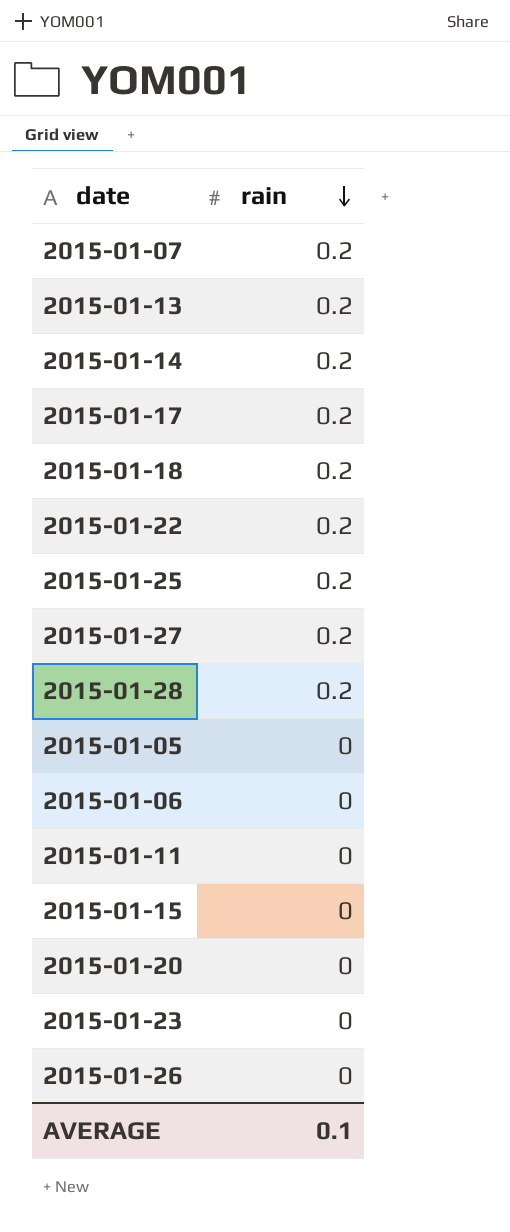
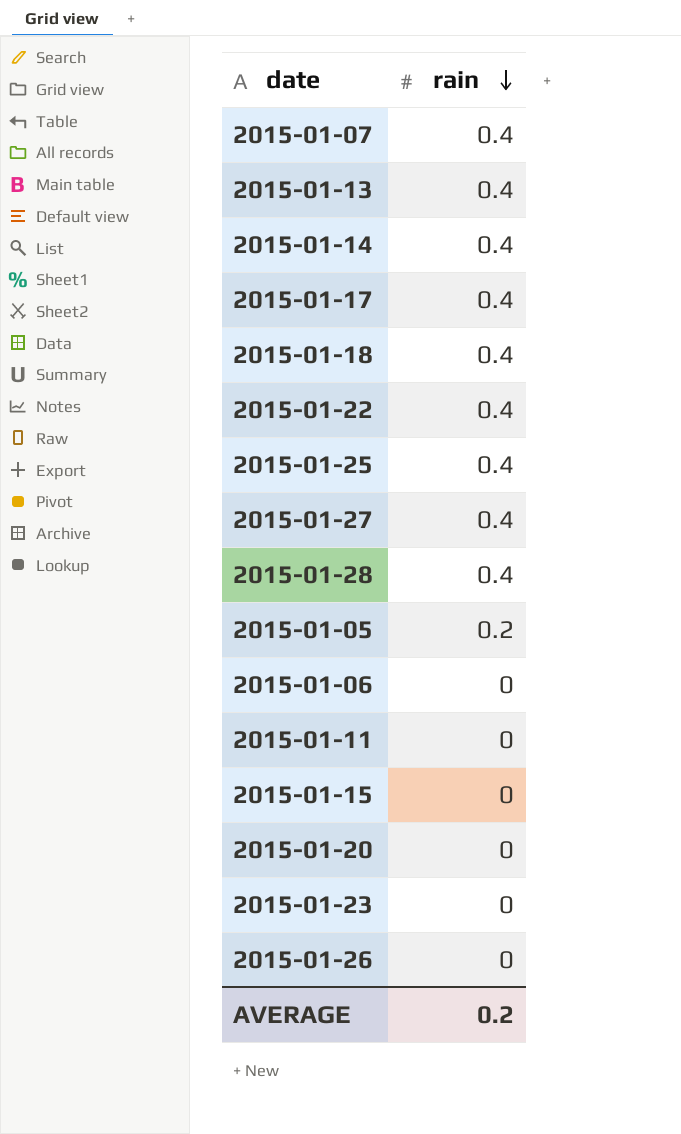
2015-01-07 | rain: 0.2 -> 0.4
2015-01-13 | rain: 0.2 -> 0.4
2015-01-14 | rain: 0.2 -> 0.4
2015-01-17 | rain: 0.2 -> 0.4
2015-01-18 | rain: 0.2 -> 0.4
2015-01-22 | rain: 0.2 -> 0.4
2015-01-25 | rain: 0.2 -> 0.4
2015-01-27 | rain: 0.2 -> 0.4
2015-01-28 | rain: 0.2 -> 0.4
2015-01-05 | rain: 0 -> 0.2
AVERAGE | rain: 0.1 -> 0.2

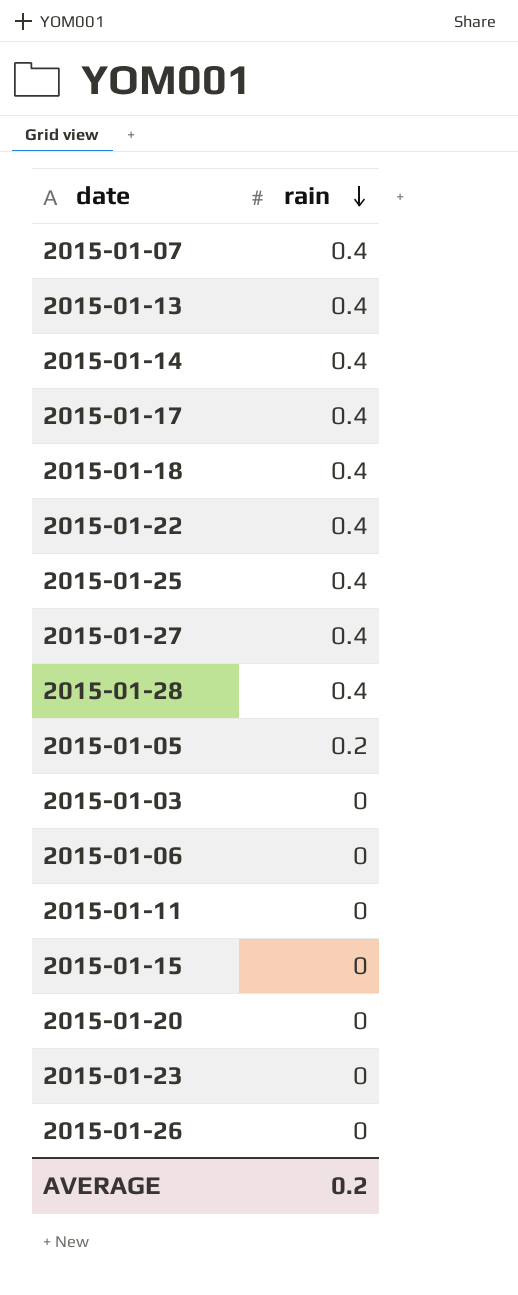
row 2015-01-03: none -> 0

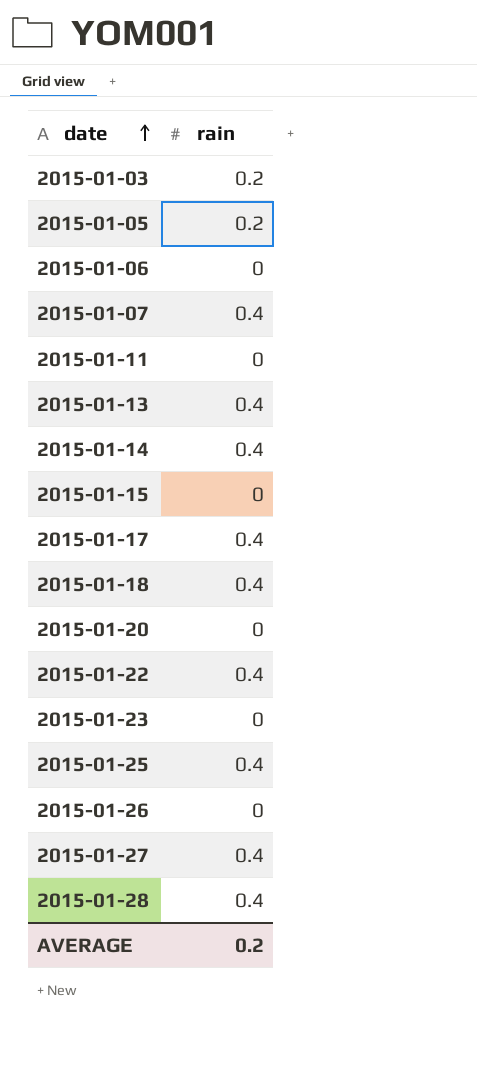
row order: rain descending -> date ascending
2015-01-03 | rain: 0 -> 0.2

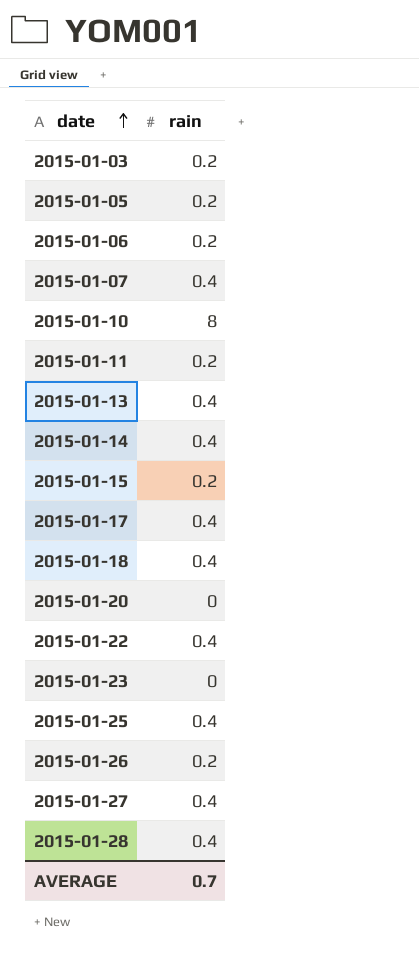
2015-01-06 | rain: 0 -> 0.2
row 2015-01-10: none -> 8
2015-01-11 | rain: 0 -> 0.2
2015-01-15 | rain: 0 -> 0.2
2015-01-26 | rain: 0 -> 0.2
AVERAGE | rain: 0.2 -> 0.7

